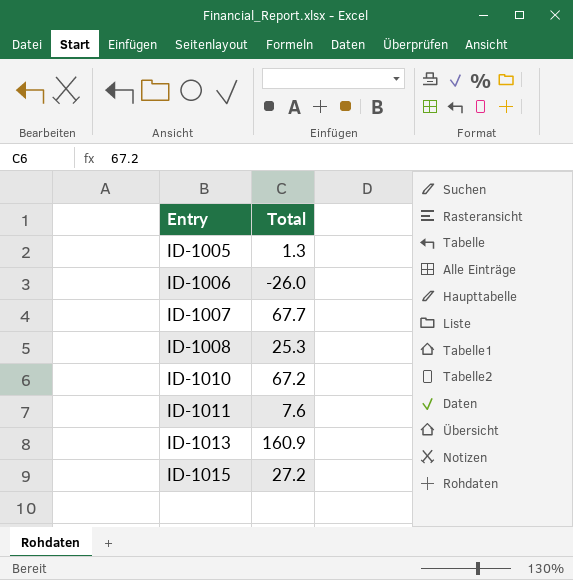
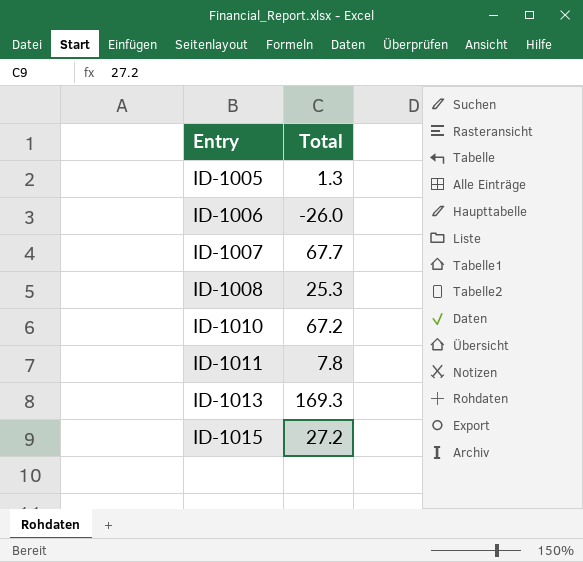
ID-1011 | Total: 7.6 -> 7.8
ID-1013 | Total: 160.9 -> 169.3

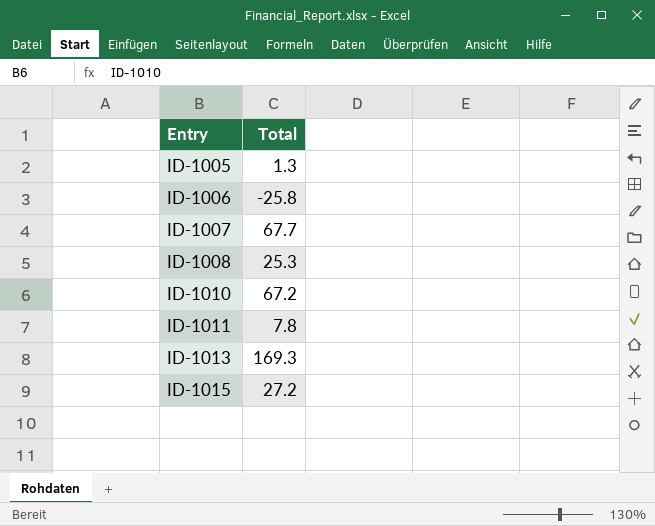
ID-1006 | Total: -26.0 -> -25.8

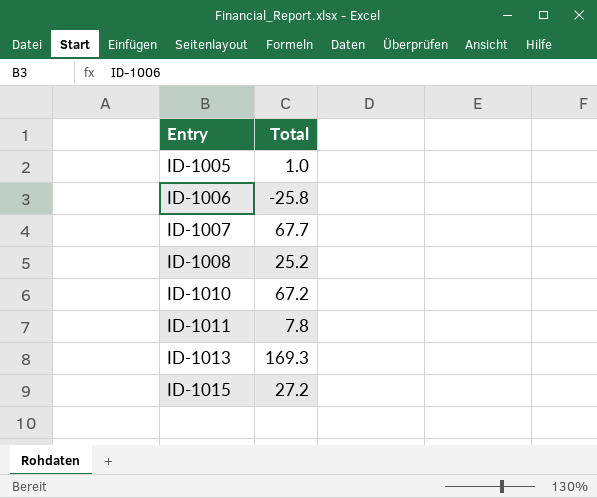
ID-1005 | Total: 1.3 -> 1.0
ID-1008 | Total: 25.3 -> 25.2

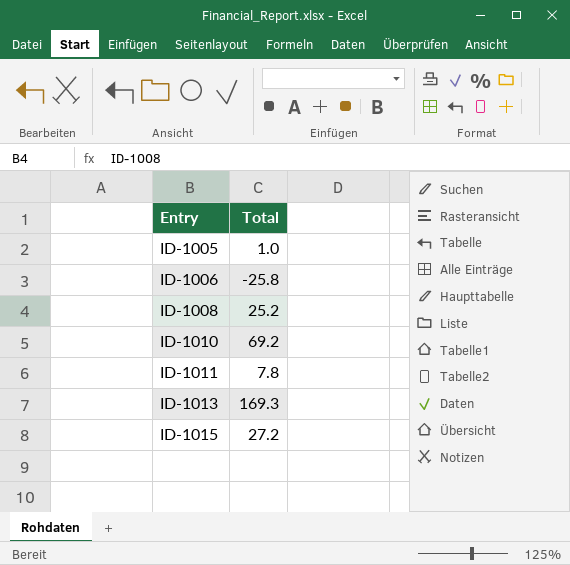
row ID-1007: 67.7 -> none
ID-1010 | Total: 67.2 -> 69.2

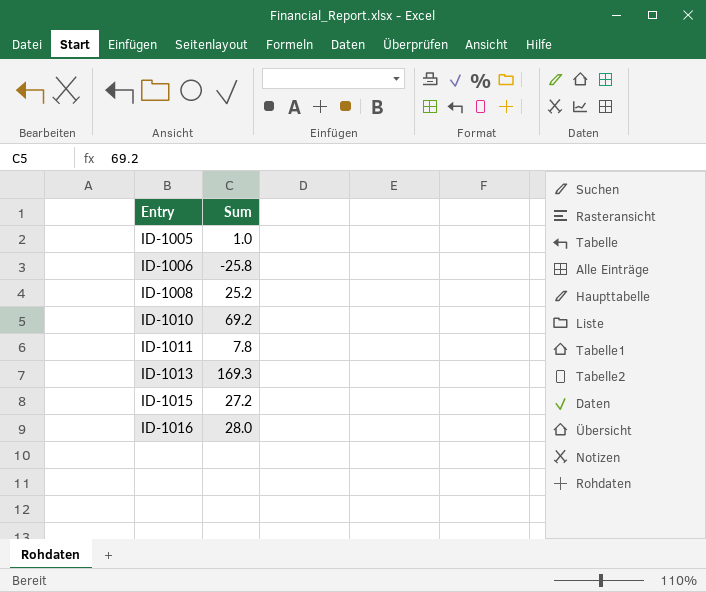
column name: Total -> Sum
row ID-1016: none -> 28.0

